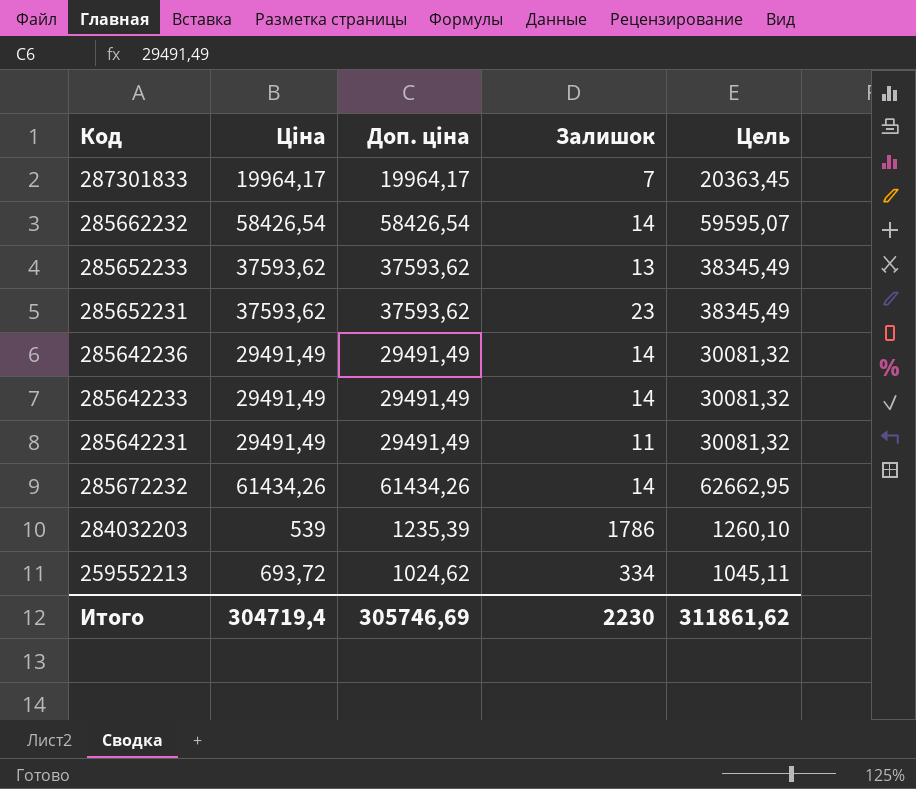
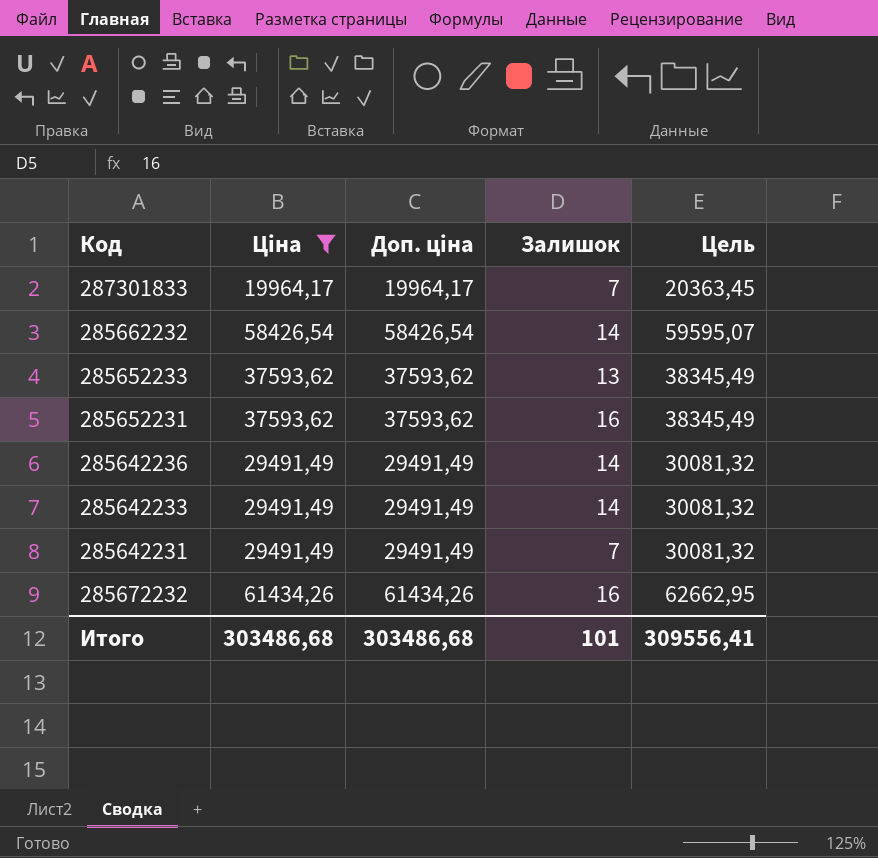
filter: none -> Ціна >= 19964,17
285652231 | Залишок: 23 -> 16
285642231 | Залишок: 11 -> 7
285672232 | Залишок: 14 -> 16
Итого | Ціна: 304719,4 -> 303486,68
Итого | Доп. ціна: 305746,69 -> 303486,68
Итого | Залишок: 2230 -> 101
Итого | Цель: 311861,62 -> 309556,41

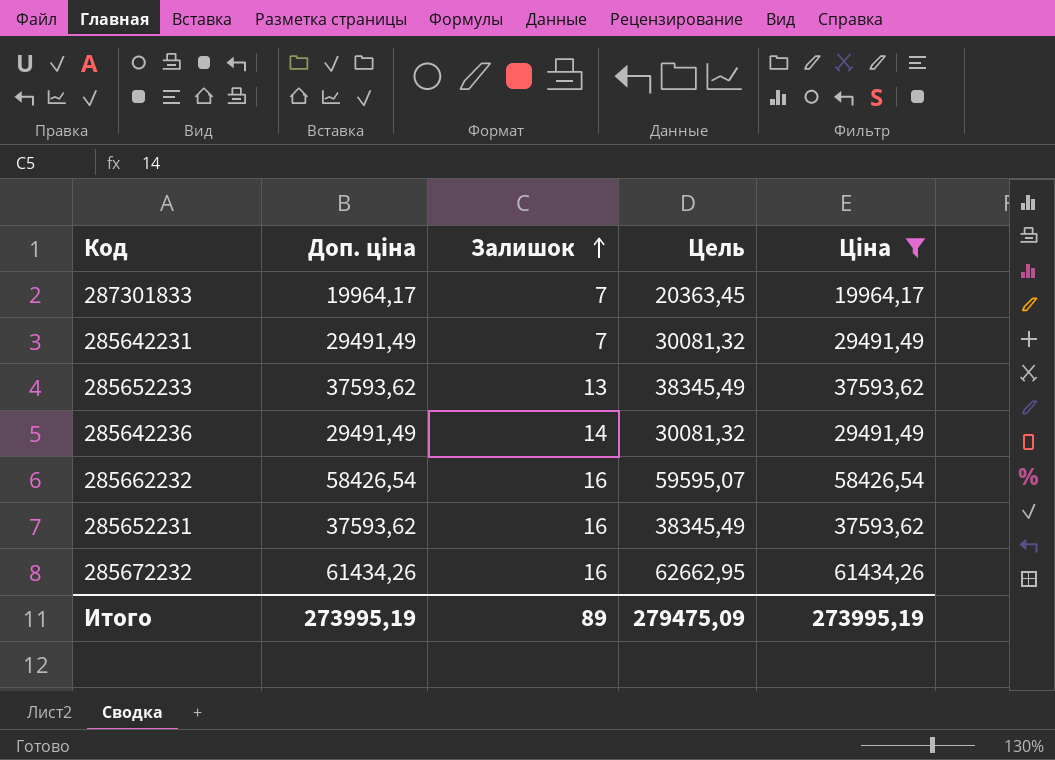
row order: none -> Залишок ascending
column Ціна | position: 2 -> 5
row 285642233: 29491,49 | 29491,49 | 14 | 30081,32 -> none
285662232 | Залишок: 14 -> 16
Итого | Доп. ціна: 303486,68 -> 273995,19
Итого | Залишок: 101 -> 89
Итого | Цель: 309556,41 -> 279475,09
Итого | Ціна: 303486,68 -> 273995,19

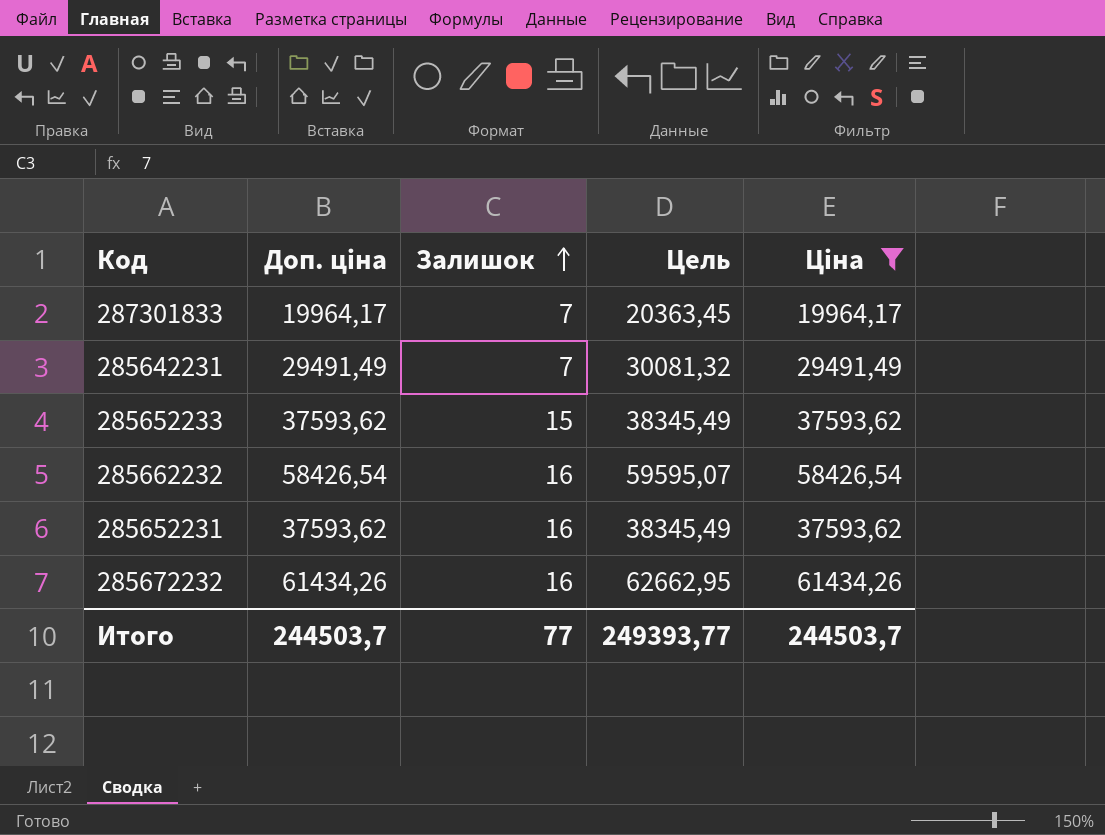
row 285642236: 29491,49 | 14 | 30081,32 | 29491,49 -> none
285652233 | Залишок: 13 -> 15
Итого | Доп. ціна: 273995,19 -> 244503,7
Итого | Залишок: 89 -> 77
Итого | Цель: 279475,09 -> 249393,77
Итого | Ціна: 273995,19 -> 244503,7

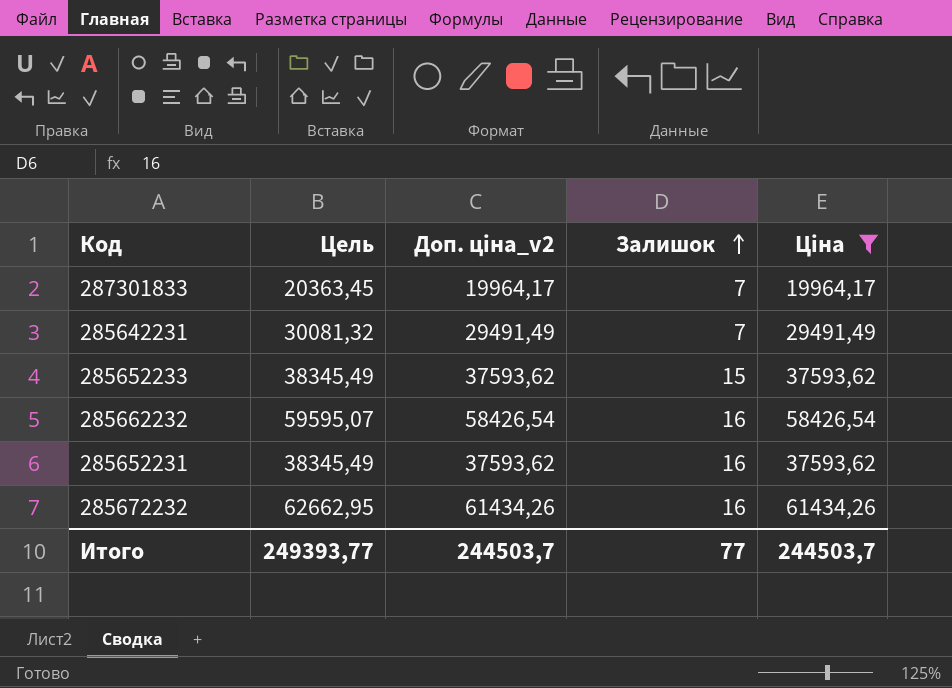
column Цель | position: 4 -> 2
column name: Доп. ціна -> Доп. ціна_v2

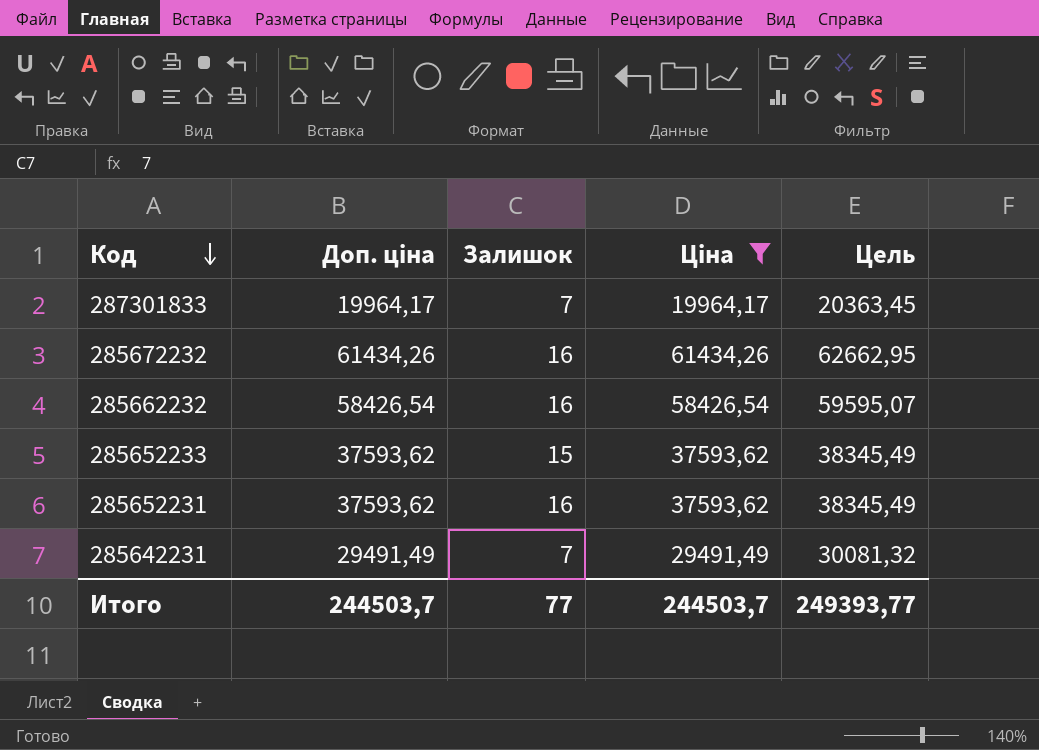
row order: Залишок ascending -> Код descending
column name: Доп. ціна_v2 -> Доп. ціна
column Цель | position: 2 -> 5

